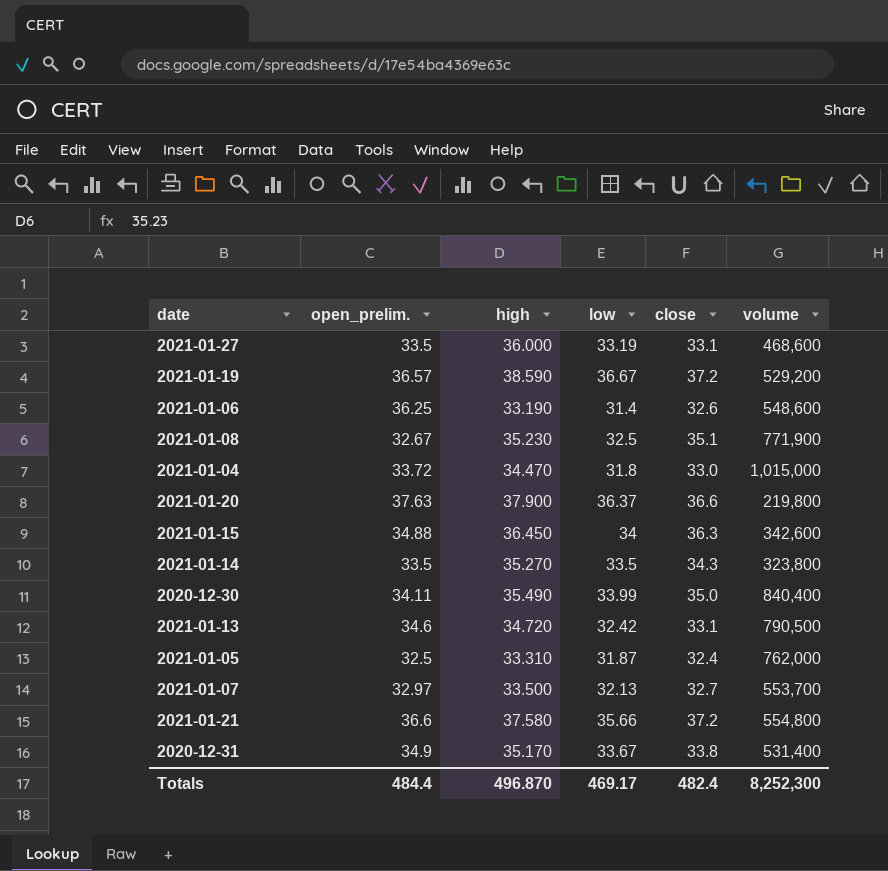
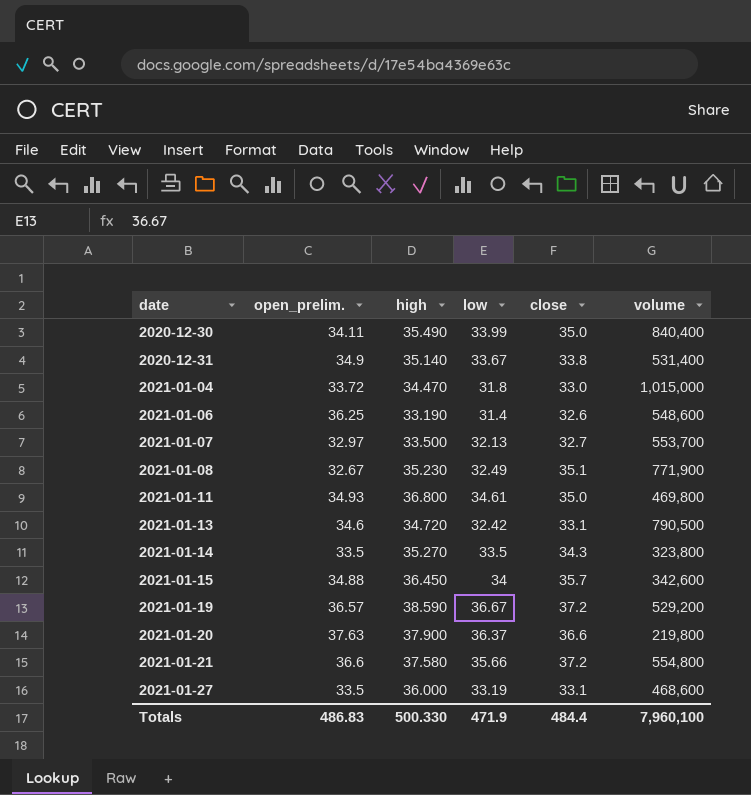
row order: none -> date ascending
row 2021-01-05: 32.5 | 33.310 | 31.87 | 32.4 | 762,000 -> none
2020-12-31 | high: 35.170 -> 35.140
2021-01-08 | low: 32.5 -> 32.49
row 2021-01-11: none -> 34.93 | 36.800 | 34.61 | 35.0 | 469,800
2021-01-15 | close: 36.3 -> 35.7
Totals | open_prelim.: 484.4 -> 486.83
Totals | high: 496.870 -> 500.330
Totals | low: 469.17 -> 471.9
Totals | close: 482.4 -> 484.4
Totals | volume: 8,252,300 -> 7,960,100

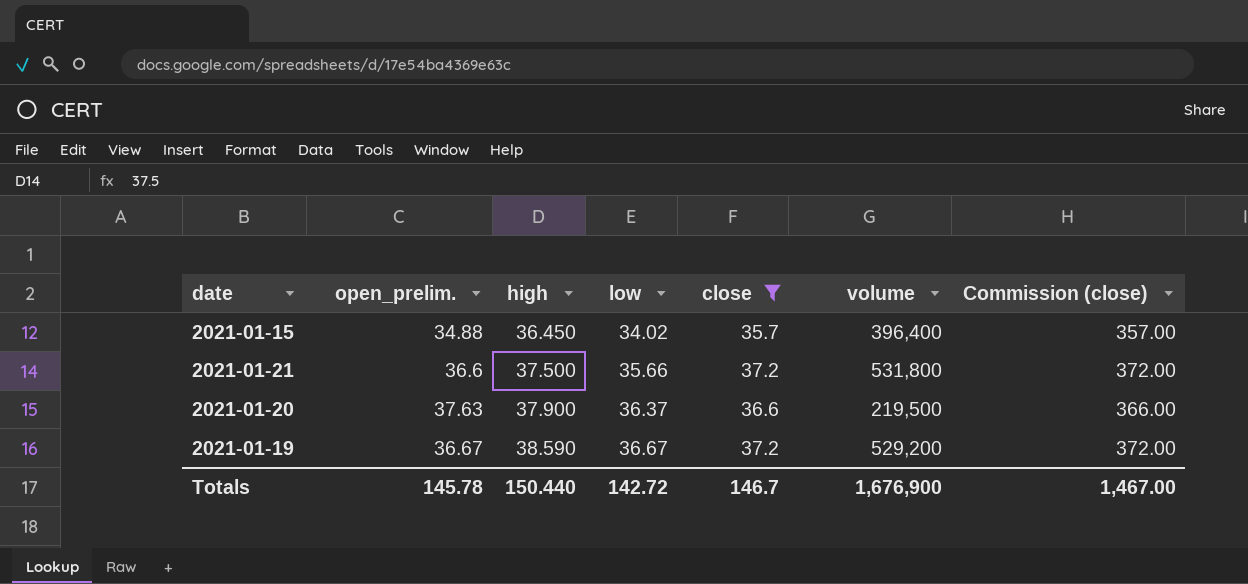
filter: none -> close >= 35.7
row order: date ascending -> high ascending
column Commission (close) | formula: none -> [close] * 10
2021-01-15 | low: 34 -> 34.02
2021-01-15 | volume: 342,600 -> 396,400
2021-01-21 | high: 37.580 -> 37.500
2021-01-21 | volume: 554,800 -> 531,800
2021-01-20 | volume: 219,800 -> 219,500
2021-01-19 | open_prelim.: 36.57 -> 36.67
Totals | open_prelim.: 486.83 -> 145.78
Totals | high: 500.330 -> 150.440
Totals | low: 471.9 -> 142.72
Totals | close: 484.4 -> 146.7
Totals | volume: 7,960,100 -> 1,676,900

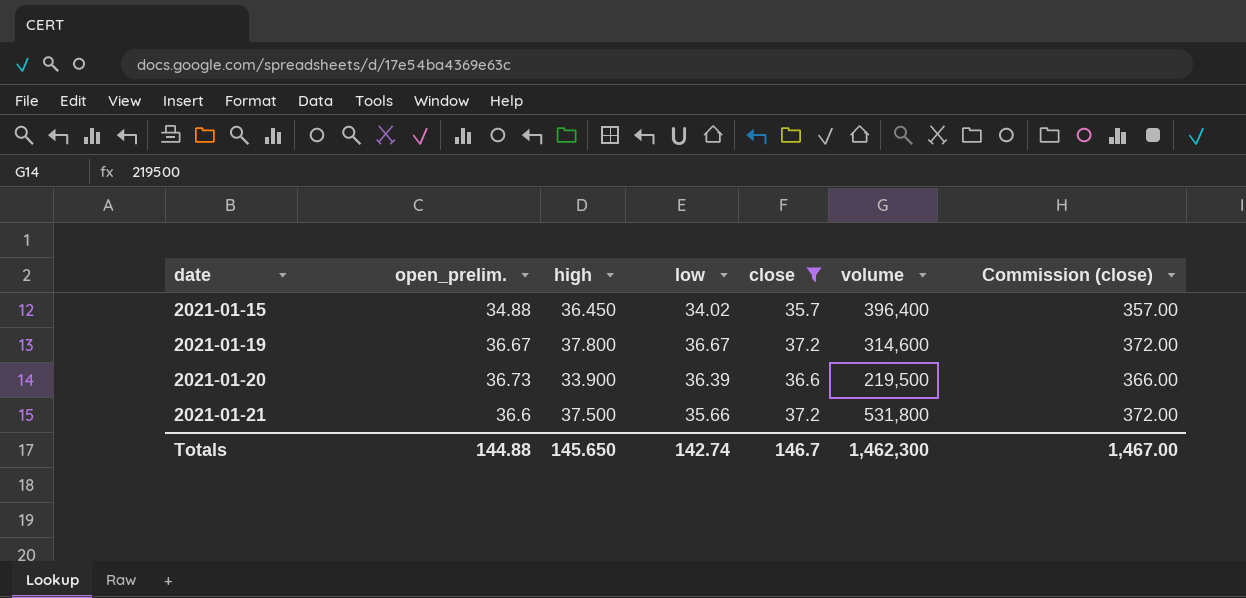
row order: high ascending -> date ascending
2021-01-19 | high: 38.590 -> 37.800
2021-01-19 | volume: 529,200 -> 314,600
2021-01-20 | open_prelim.: 37.63 -> 36.73
2021-01-20 | high: 37.900 -> 33.900
2021-01-20 | low: 36.37 -> 36.39
Totals | open_prelim.: 145.78 -> 144.88
Totals | high: 150.440 -> 145.650
Totals | low: 142.72 -> 142.74
Totals | volume: 1,676,900 -> 1,462,300

